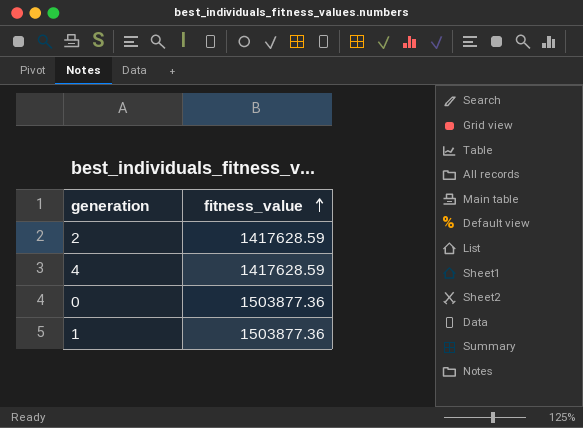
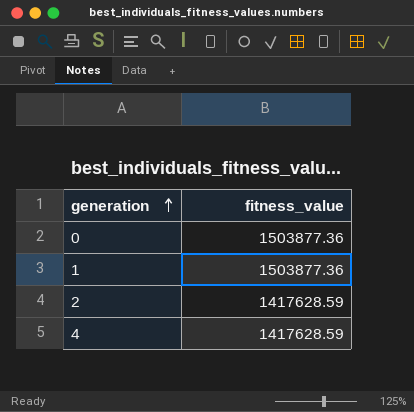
row order: fitness_value ascending -> generation ascending

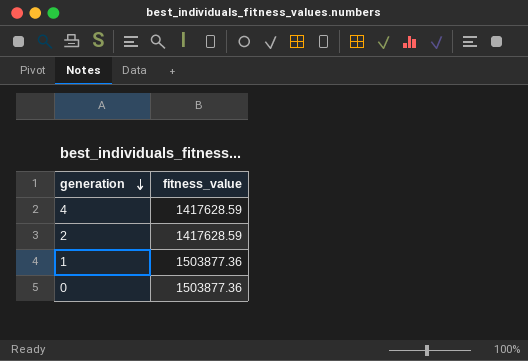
row order: generation ascending -> generation descending

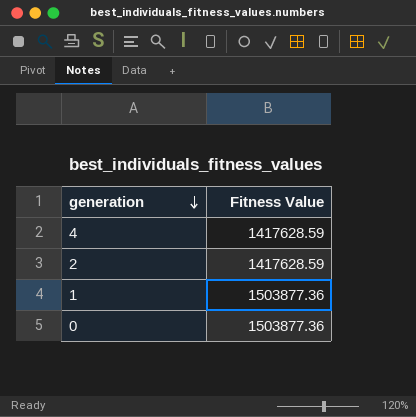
column name: fitness_value -> Fitness Value

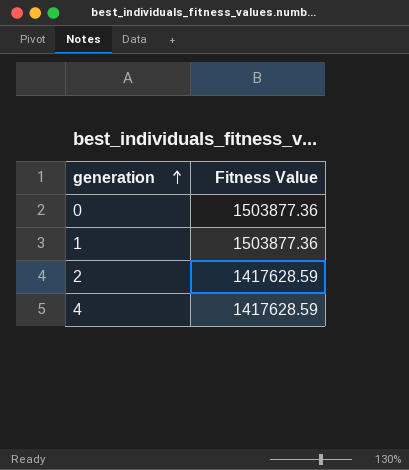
row order: generation descending -> generation ascending

